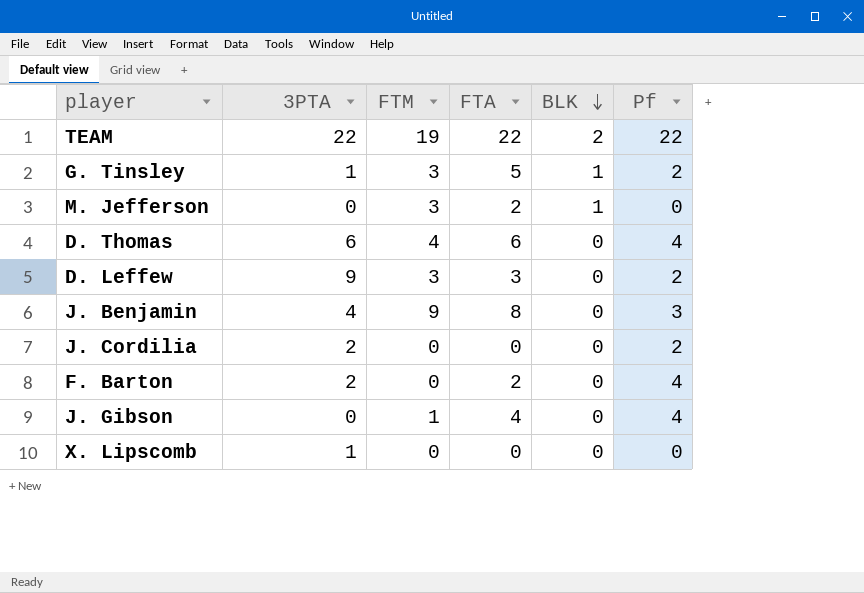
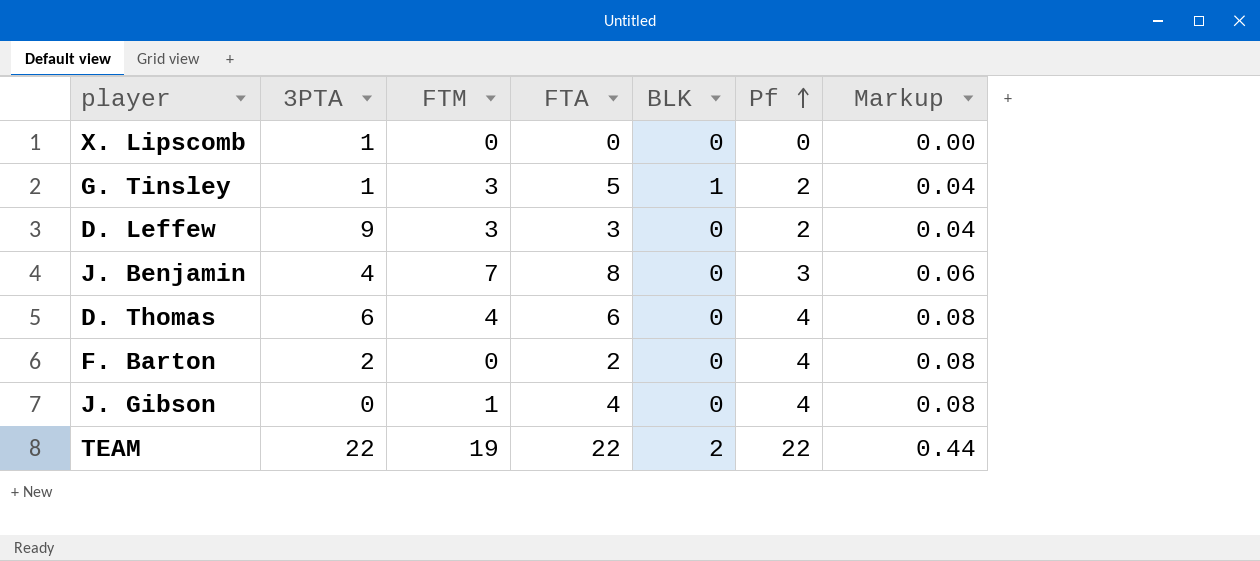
row order: BLK descending -> Pf ascending
column Markup | formula: none -> [Pf] * 0.02
row M. Jefferson: 0 | 3 | 2 | 1 | 0 -> none
row J. Cordilia: 2 | 0 | 0 | 0 | 2 -> none
J. Benjamin | FTM: 9 -> 7

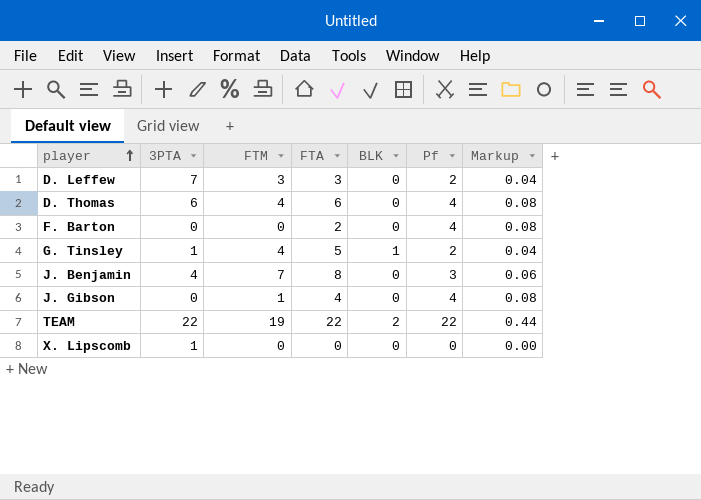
row order: Pf ascending -> player ascending
D. Leffew | 3PTA: 9 -> 7
F. Barton | 3PTA: 2 -> 0
G. Tinsley | FTM: 3 -> 4

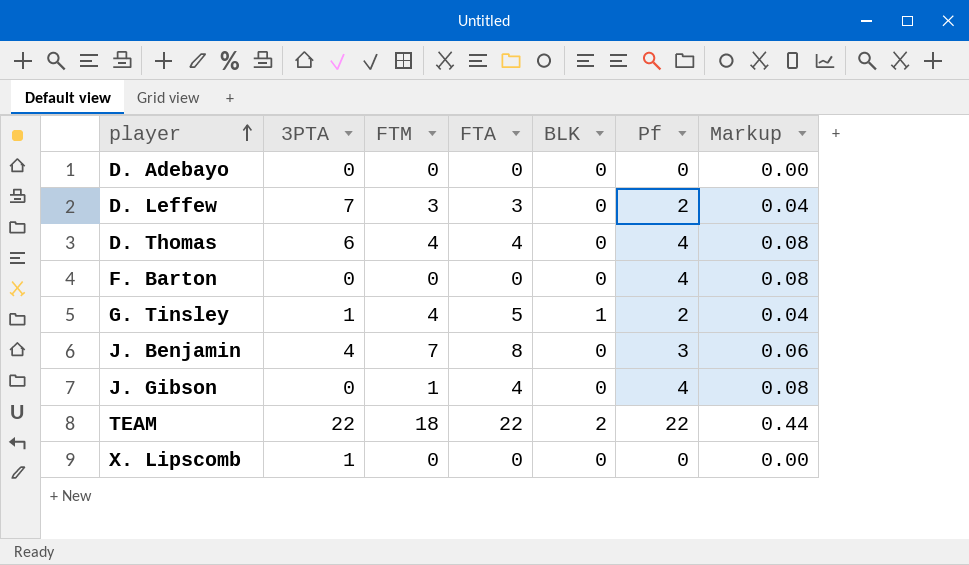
row D. Adebayo: none -> 0 | 0 | 0 | 0 | 0 | 0.00
D. Thomas | FTA: 6 -> 4
F. Barton | FTA: 2 -> 0
TEAM | FTM: 19 -> 18

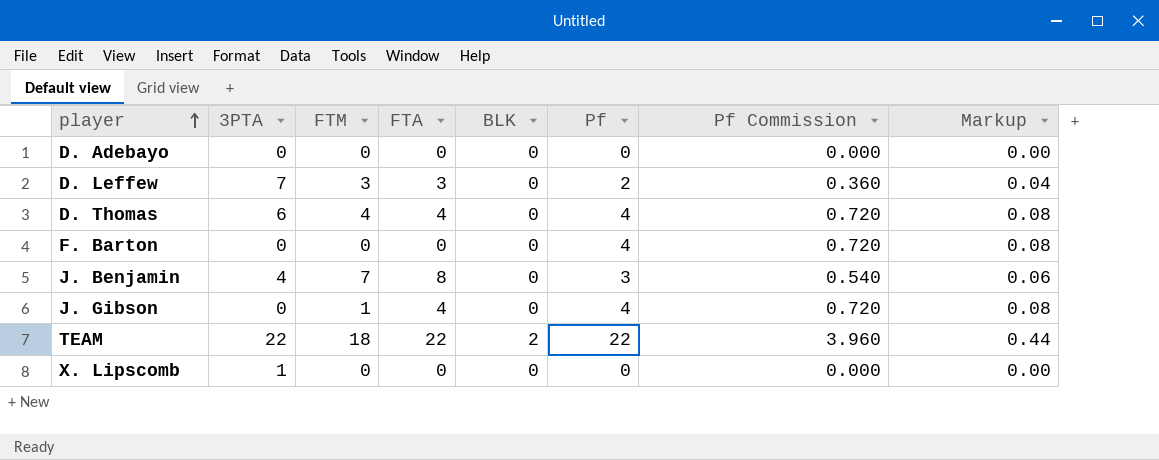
column Pf Commission | formula: none -> [Pf] * 0.18
row G. Tinsley: 1 | 4 | 5 | 1 | 2 | 0.04 -> none

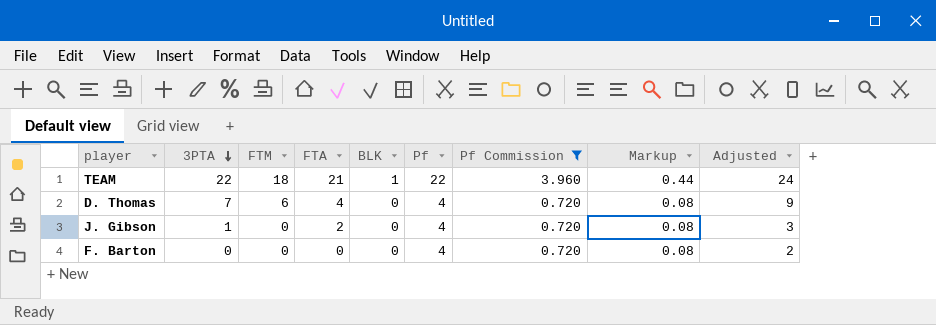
filter: none -> Pf Commission >= 0.720
row order: player ascending -> 3PTA descending
column Adjusted | formula: none -> [3PTA] + 2
TEAM | FTA: 22 -> 21
TEAM | BLK: 2 -> 1
D. Thomas | 3PTA: 6 -> 7
D. Thomas | FTM: 4 -> 6
J. Gibson | 3PTA: 0 -> 1
J. Gibson | FTM: 1 -> 0
J. Gibson | FTA: 4 -> 2

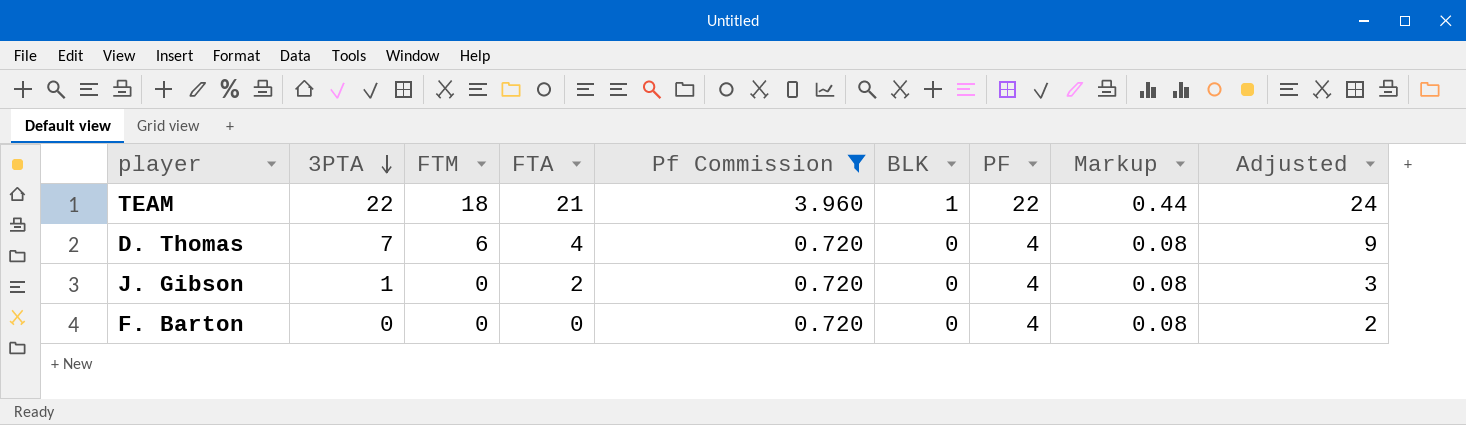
column Pf Commission | position: 7 -> 5
column name: Pf -> PF

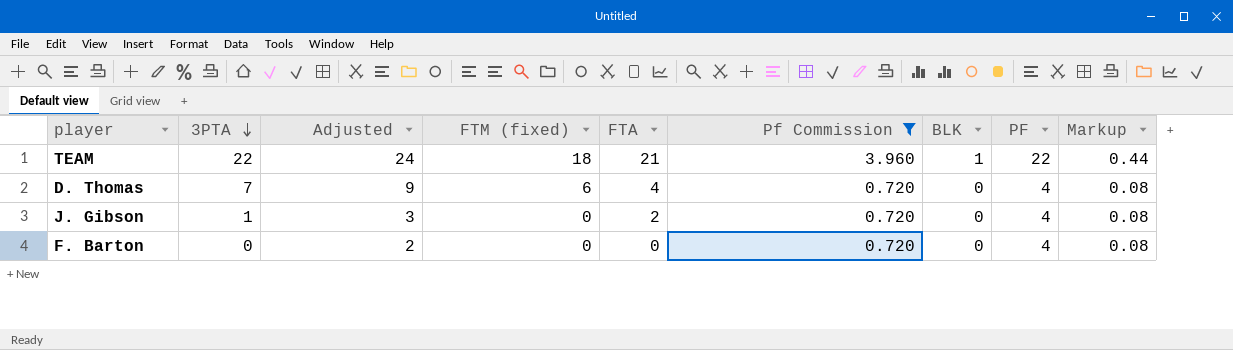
column Adjusted | position: 9 -> 3
column name: FTM -> FTM (fixed)

